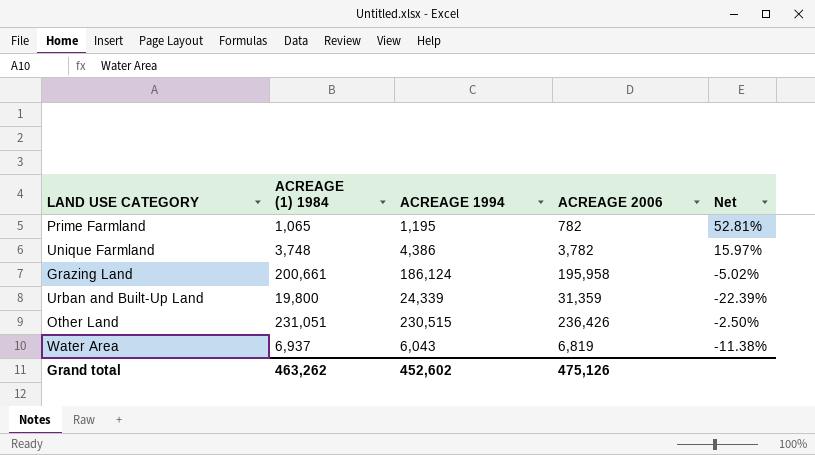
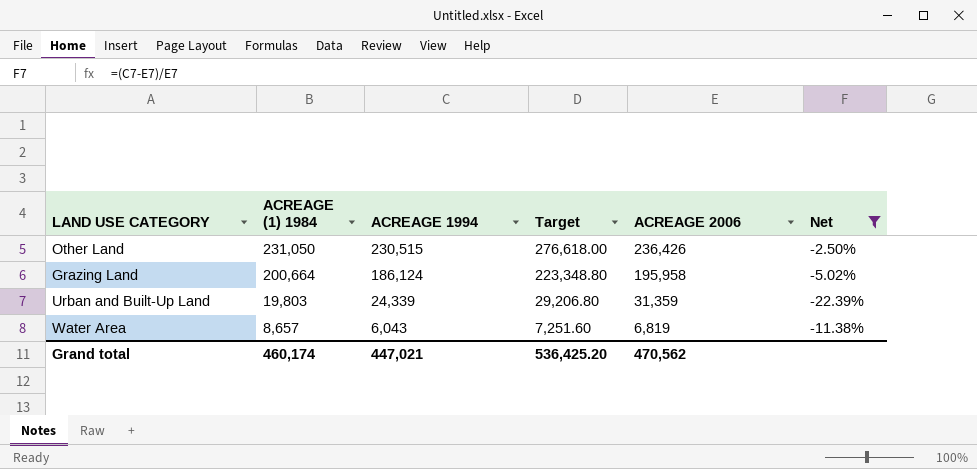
filter: none -> Net <= -2.50%
row order: none -> ACREAGE (1) 1984 descending
column Target | formula: none -> [ACREAGE 1994] * 1.2
Other Land | ACREAGE (1) 1984: 231,051 -> 231,050
Grazing Land | ACREAGE (1) 1984: 200,661 -> 200,664
Urban and Built-Up Land | ACREAGE (1) 1984: 19,800 -> 19,803
Water Area | ACREAGE (1) 1984: 6,937 -> 8,657
Grand total | ACREAGE (1) 1984: 463,262 -> 460,174
Grand total | ACREAGE 1994: 452,602 -> 447,021
Grand total | ACREAGE 2006: 475,126 -> 470,562

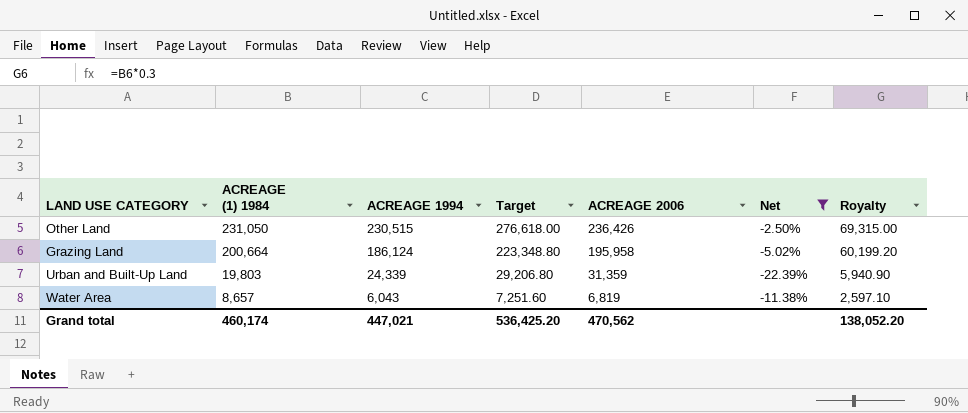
column Royalty | formula: none -> [ACREAGE (1) 1984] * 0.3

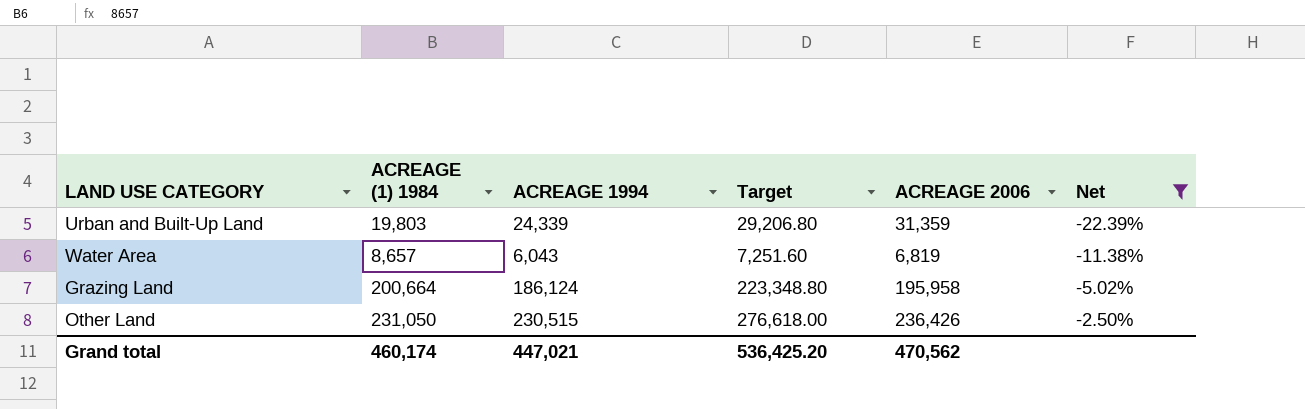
row order: ACREAGE (1) 1984 descending -> Net ascending
column Royalty | formula: [ACREAGE (1) 1984] * 0.3 -> none

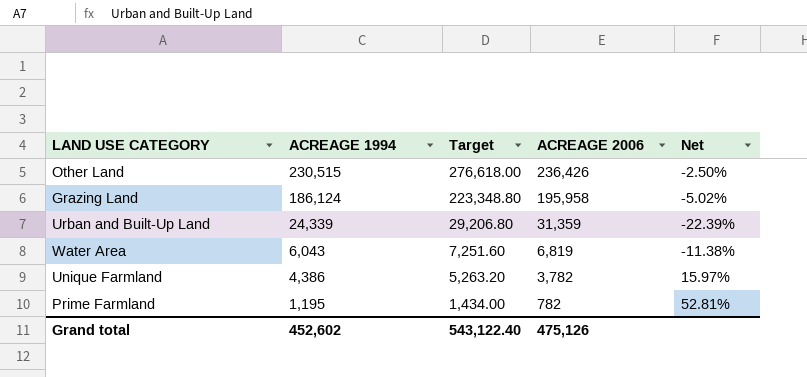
filter: Net <= -2.50% -> none
row order: Net ascending -> ACREAGE 1994 descending
column ACREAGE (1) 1984 | position: 2 -> none
Grand total | ACREAGE 1994: 447,021 -> 452,602
Grand total | Target: 536,425.20 -> 543,122.40
Grand total | ACREAGE 2006: 470,562 -> 475,126

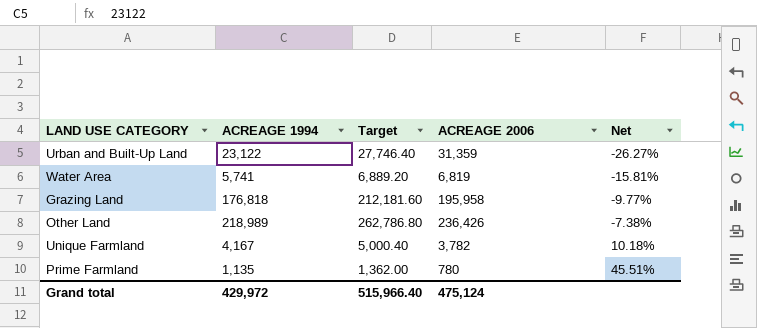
row order: ACREAGE 1994 descending -> Net ascending
Urban and Built-Up Land | ACREAGE 1994: 24,339 -> 23,122
Urban and Built-Up Land | Target: 29,206.80 -> 27,746.40
Urban and Built-Up Land | Net: -22.39% -> -26.27%
Water Area | ACREAGE 1994: 6,043 -> 5,741
Water Area | Target: 7,251.60 -> 6,889.20
Water Area | Net: -11.38% -> -15.81%
Grazing Land | ACREAGE 1994: 186,124 -> 176,818
Grazing Land | Target: 223,348.80 -> 212,181.60
Grazing Land | Net: -5.02% -> -9.77%
Other Land | ACREAGE 1994: 230,515 -> 218,989
Other Land | Target: 276,618.00 -> 262,786.80
Other Land | Net: -2.50% -> -7.38%
Unique Farmland | ACREAGE 1994: 4,386 -> 4,167
Unique Farmland | Target: 5,263.20 -> 5,000.40
Unique Farmland | Net: 15.97% -> 10.18%
Prime Farmland | ACREAGE 1994: 1,195 -> 1,135
Prime Farmland | Target: 1,434.00 -> 1,362.00
Prime Farmland | ACREAGE 2006: 782 -> 780
Prime Farmland | Net: 52.81% -> 45.51%
Grand total | ACREAGE 1994: 452,602 -> 429,972
Grand total | Target: 543,122.40 -> 515,966.40
Grand total | ACREAGE 2006: 475,126 -> 475,124

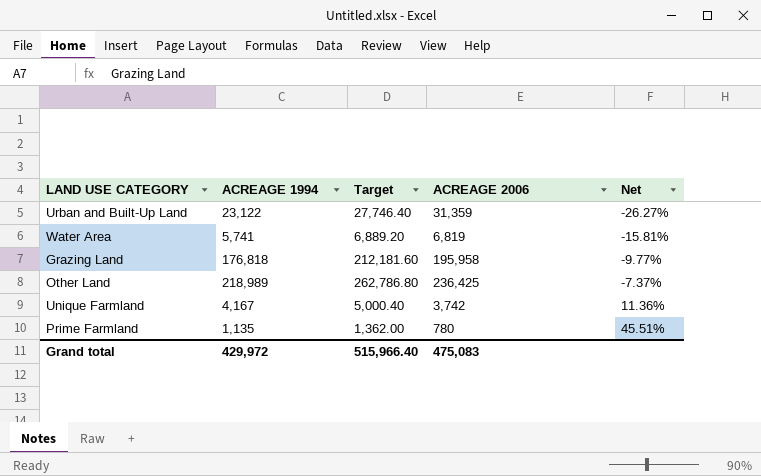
Other Land | ACREAGE 2006: 236,426 -> 236,425
Other Land | Net: -7.38% -> -7.37%
Unique Farmland | ACREAGE 2006: 3,782 -> 3,742
Unique Farmland | Net: 10.18% -> 11.36%
Grand total | ACREAGE 2006: 475,124 -> 475,083

